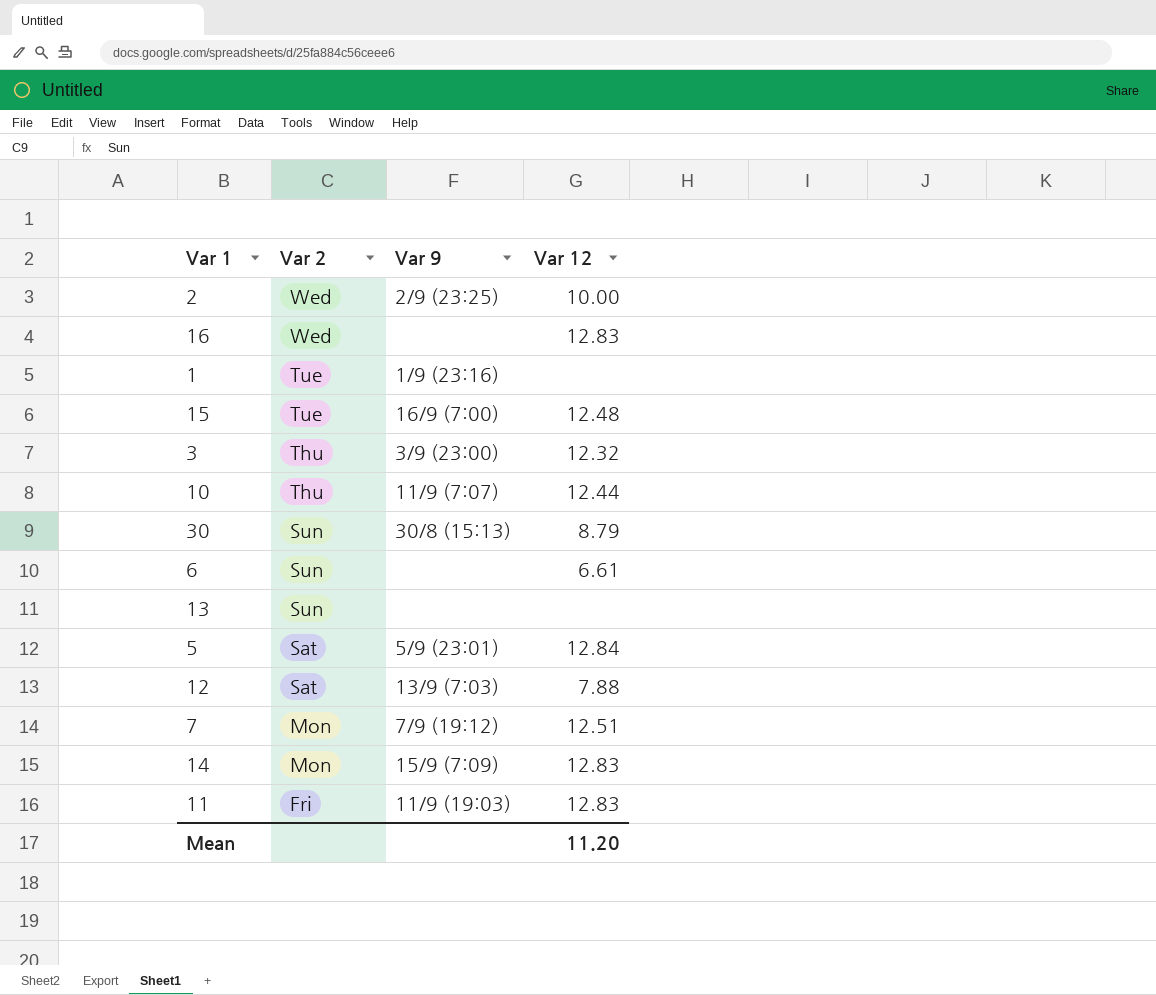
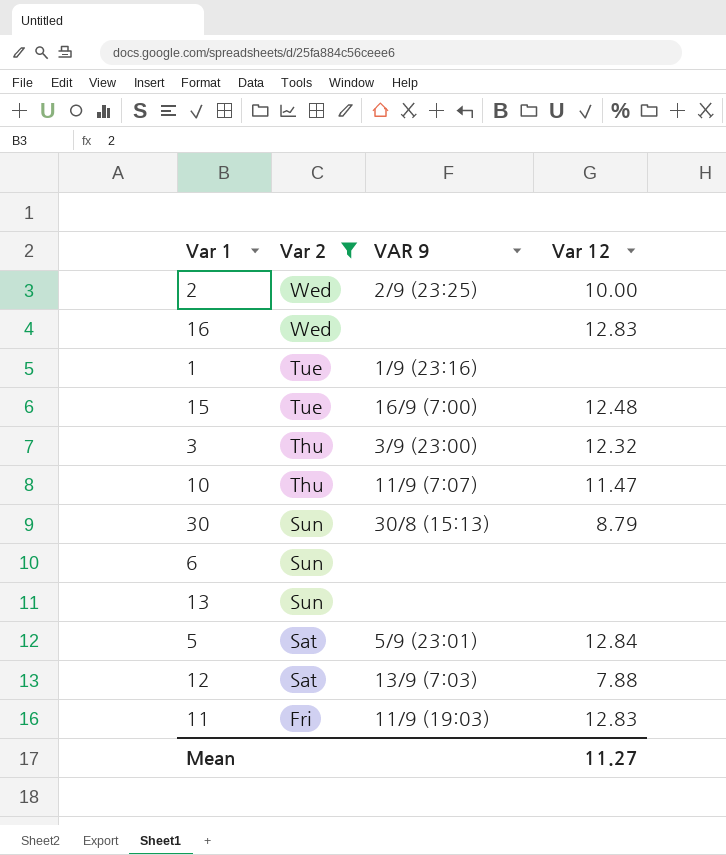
filter: none -> Var 2 != Mon
column name: Var 9 -> VAR 9
10 | Var 12: 12.44 -> 11.47
6 | Var 12: 6.61 -> none
Mean | Var 12: 11.20 -> 11.27

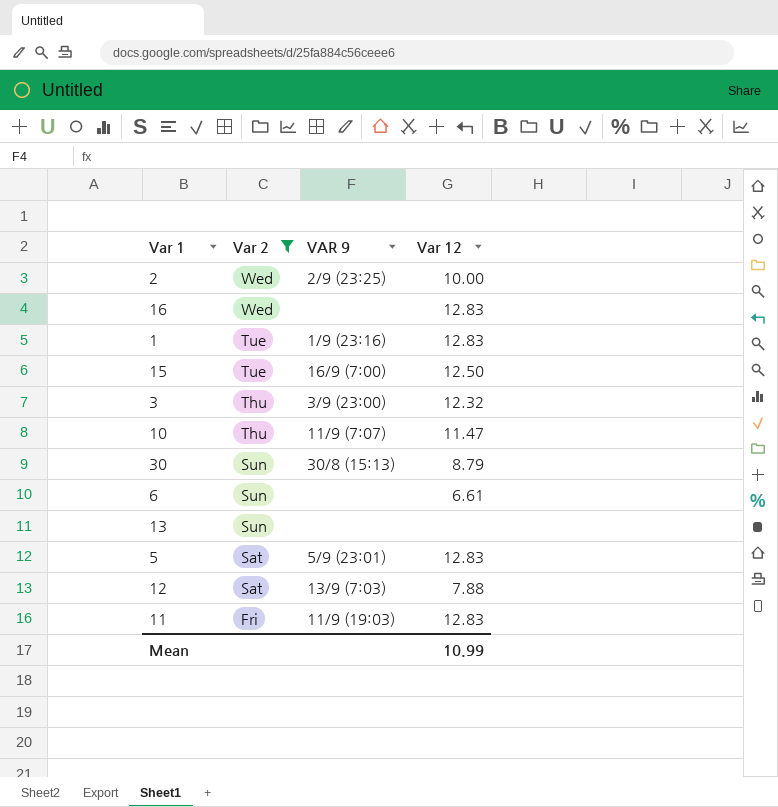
1 | Var 12: none -> 12.83
15 | Var 12: 12.48 -> 12.50
6 | Var 12: none -> 6.61
5 | Var 12: 12.84 -> 12.83
Mean | Var 12: 11.27 -> 10.99

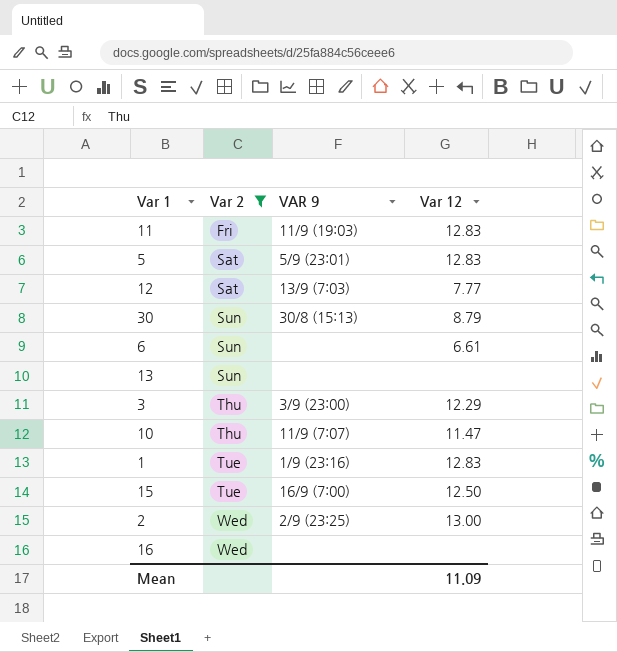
row order: Var 2 descending -> Var 2 ascending
12 | Var 12: 7.88 -> 7.77
3 | Var 12: 12.32 -> 12.29
2 | Var 12: 10.00 -> 13.00
16 | Var 12: 12.83 -> none
Mean | Var 12: 10.99 -> 11.09

